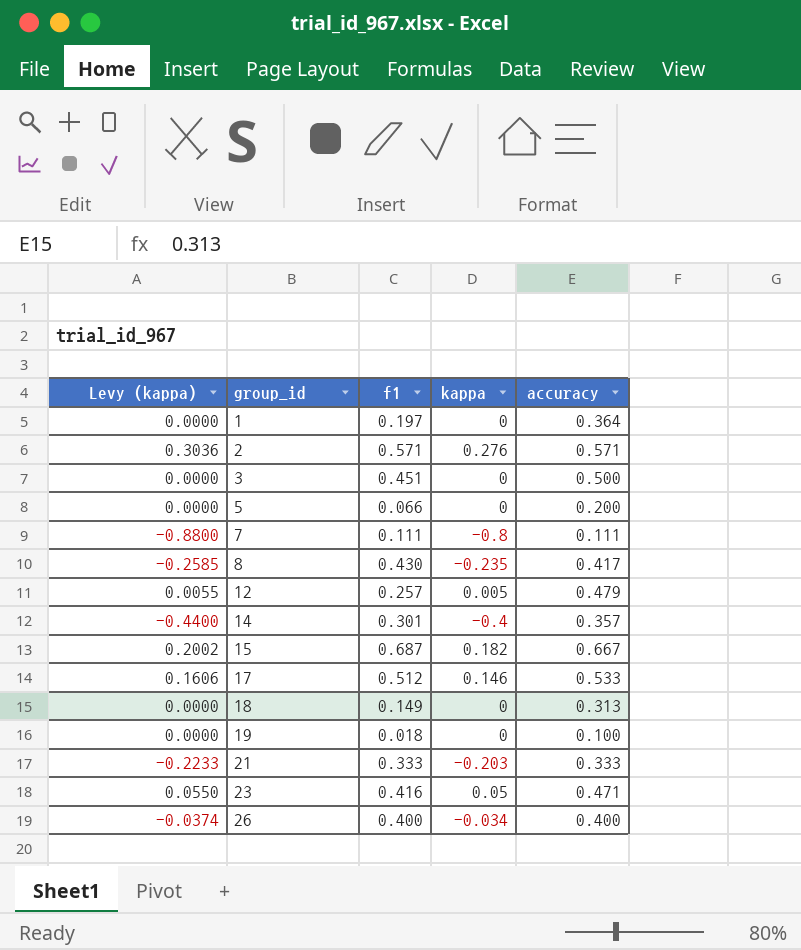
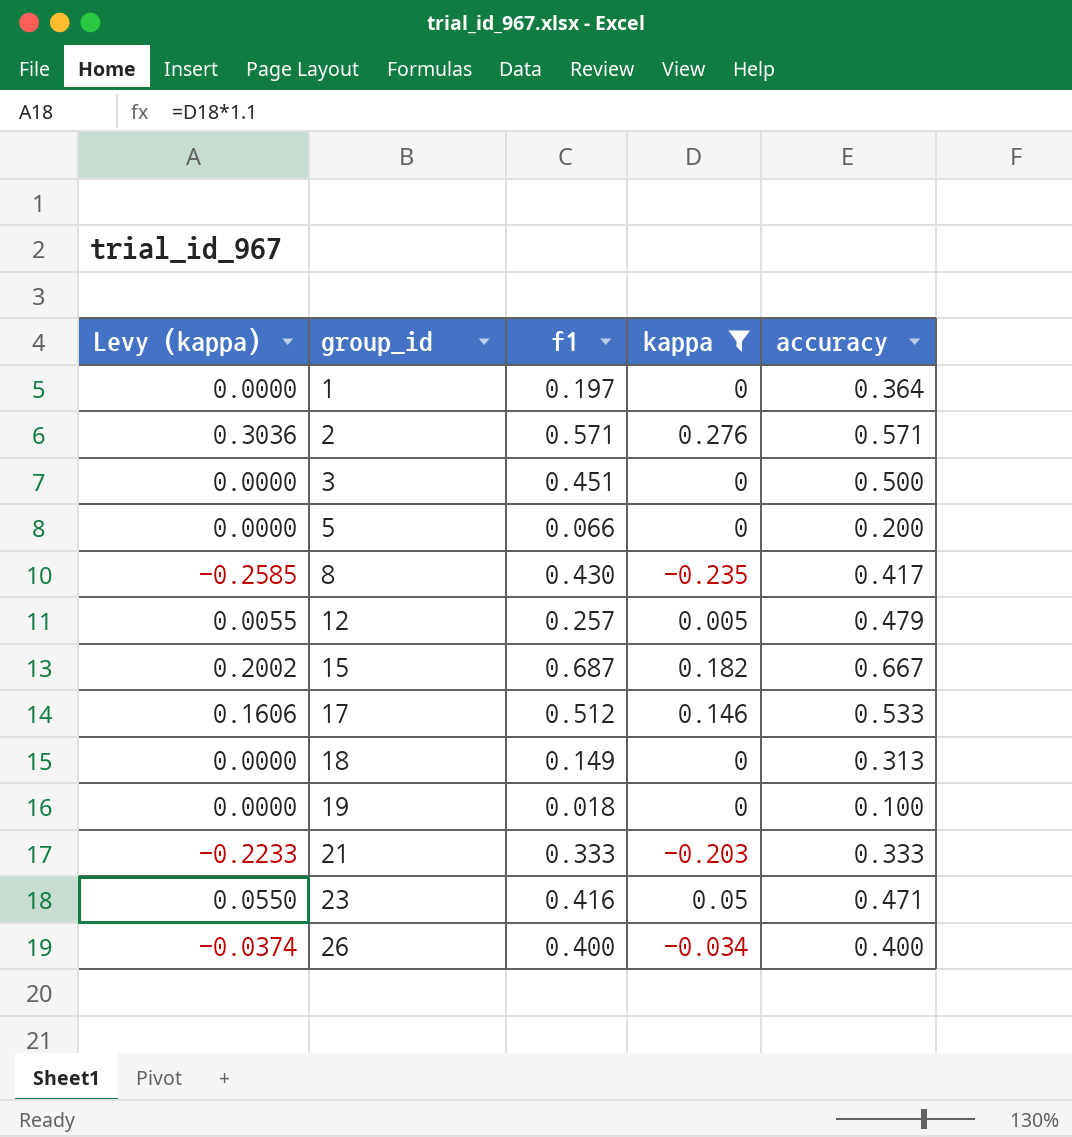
filter: none -> kappa >= -0.235

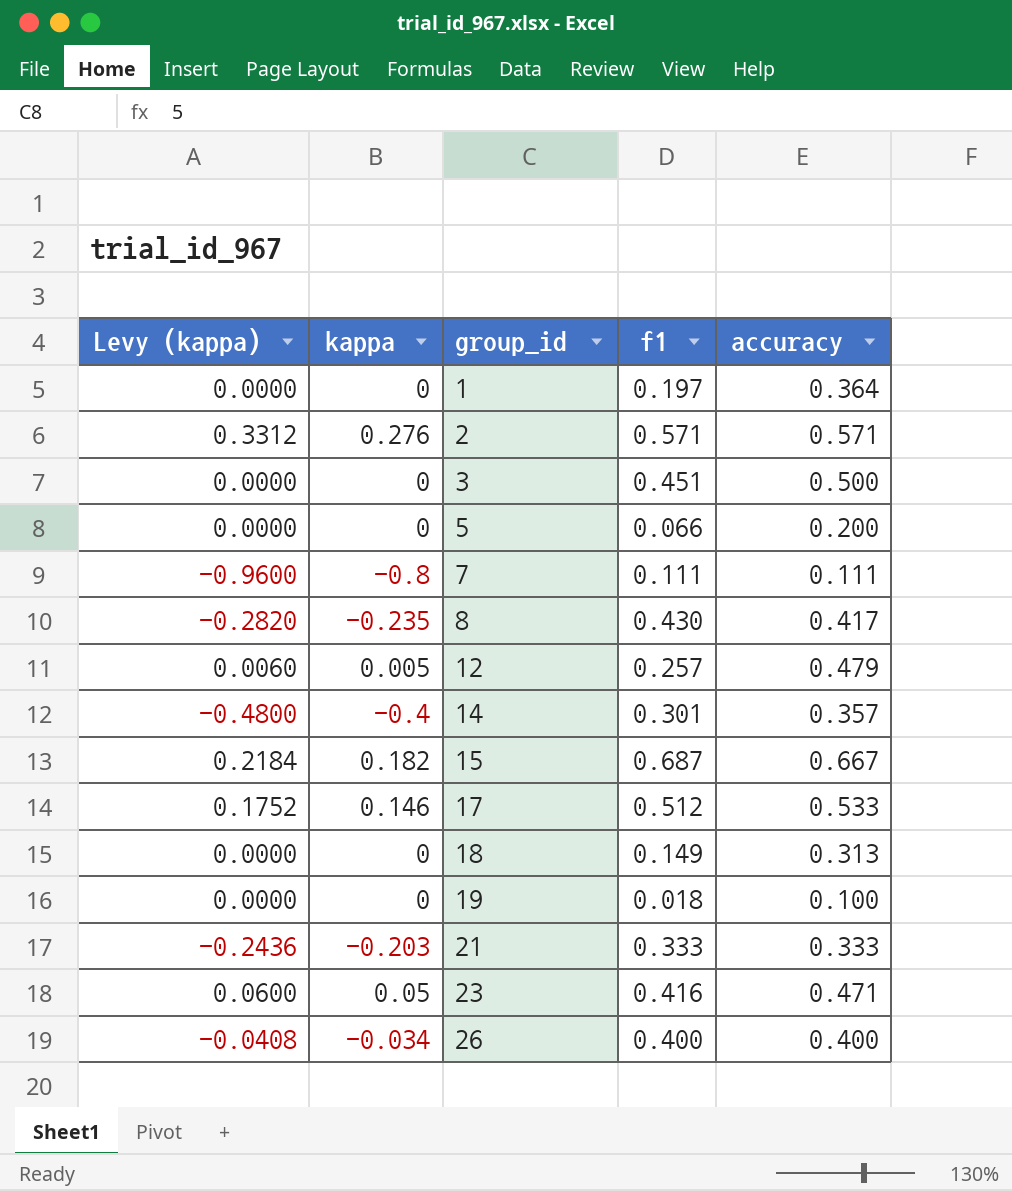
filter: kappa >= -0.235 -> none
column Levy (kappa) | formula: [kappa] * 1.1 -> [kappa] * 1.2
column kappa | position: 4 -> 2

